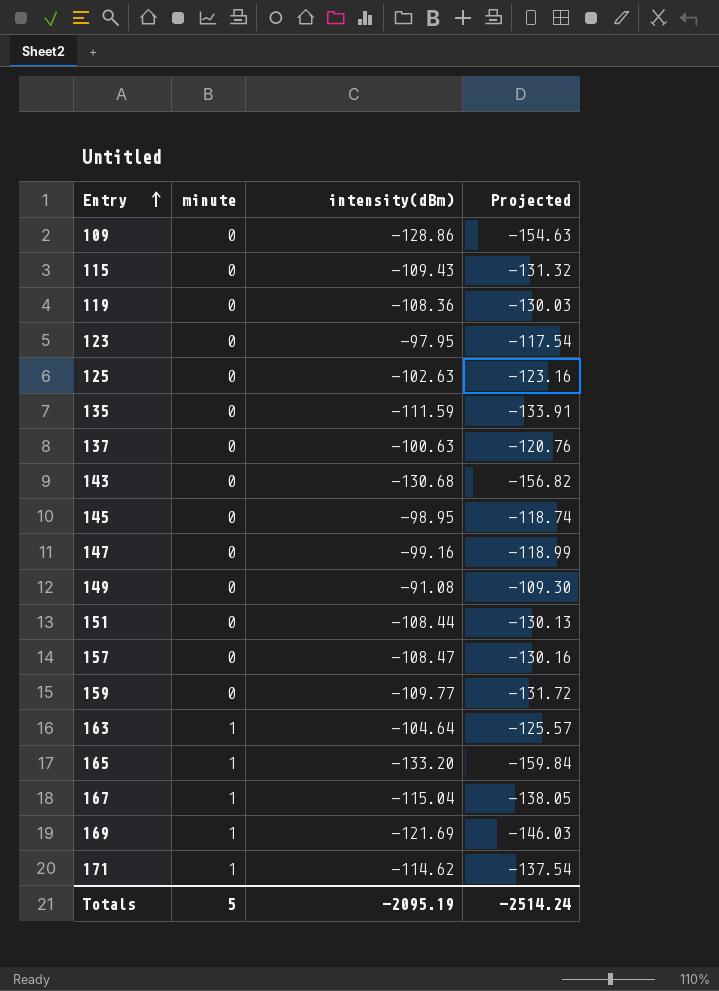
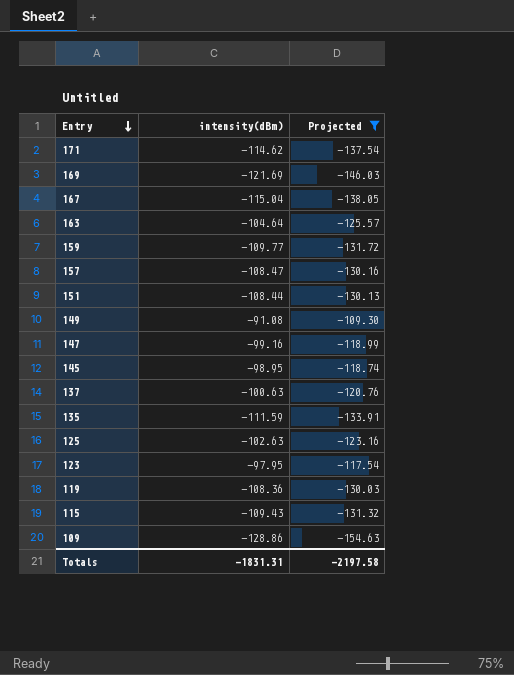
filter: none -> Projected >= -154.63
row order: Entry ascending -> Entry descending
column minute | position: 2 -> none
Totals | intensity(dBm): -2095.19 -> -1831.31
Totals | Projected: -2514.24 -> -2197.58

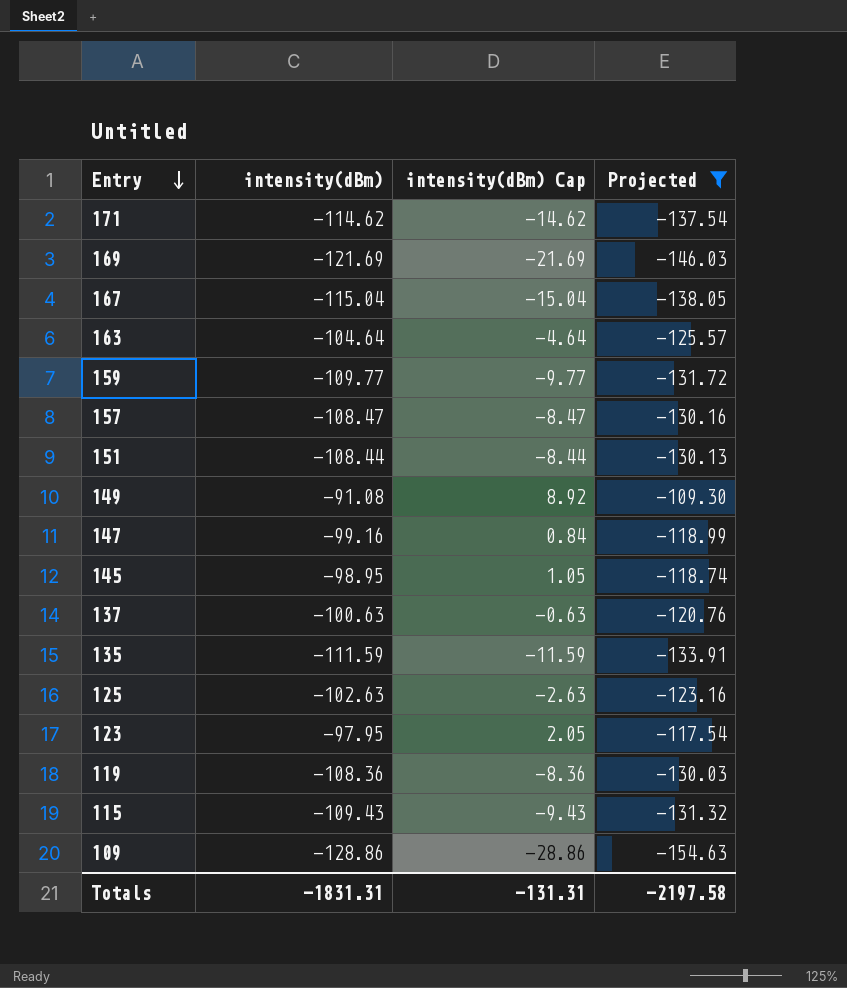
column intensity(dBm) Cap | formula: none -> [intensity(dBm)] + 100

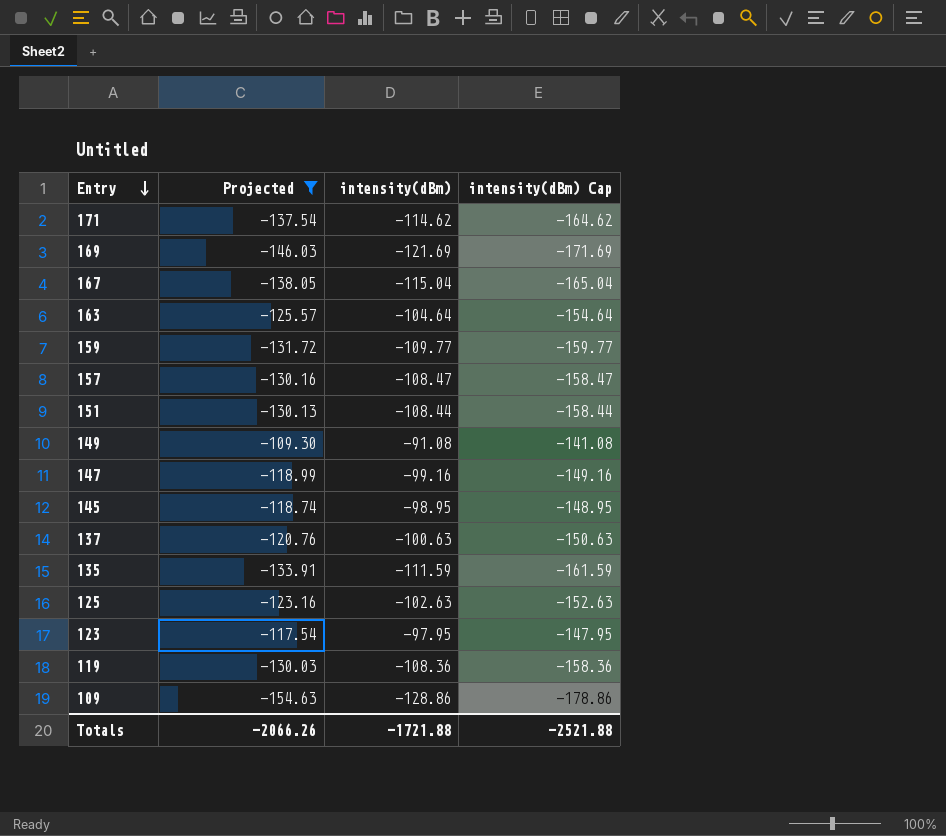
column Projected | position: 4 -> 2
column intensity(dBm) Cap | formula: [intensity(dBm)] + 100 -> [intensity(dBm)] - 50
row 115: -109.43 | -9.43 | -131.32 -> none
Totals | Projected: -2197.58 -> -2066.26
Totals | intensity(dBm): -1831.31 -> -1721.88
Totals | intensity(dBm) Cap: -131.31 -> -2521.88

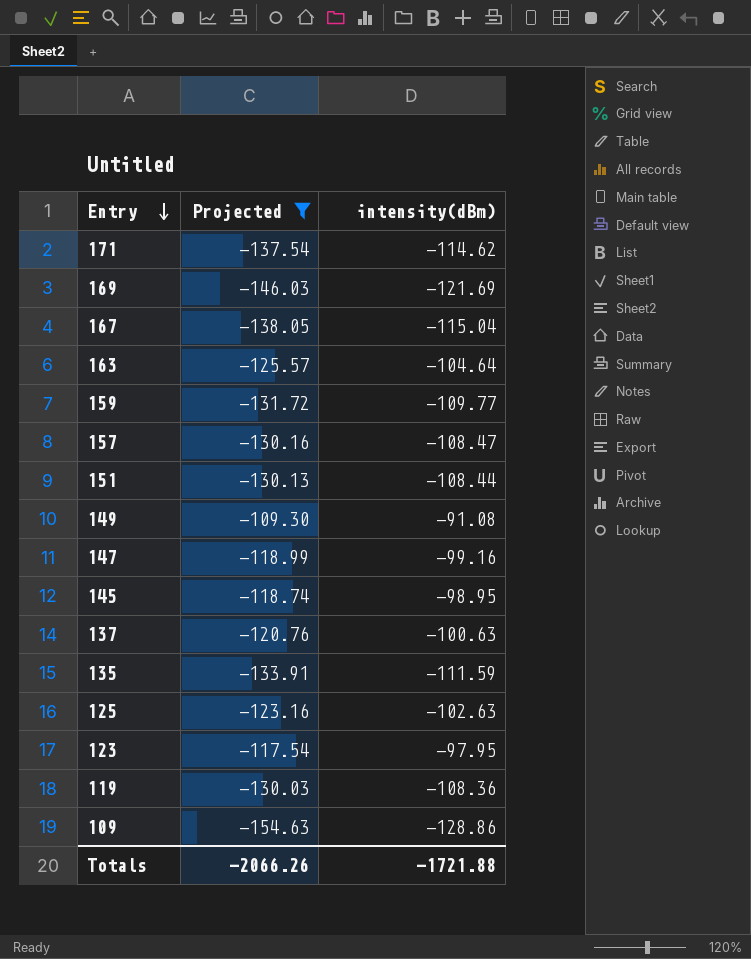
column intensity(dBm) Cap | formula: [intensity(dBm)] - 50 -> none

